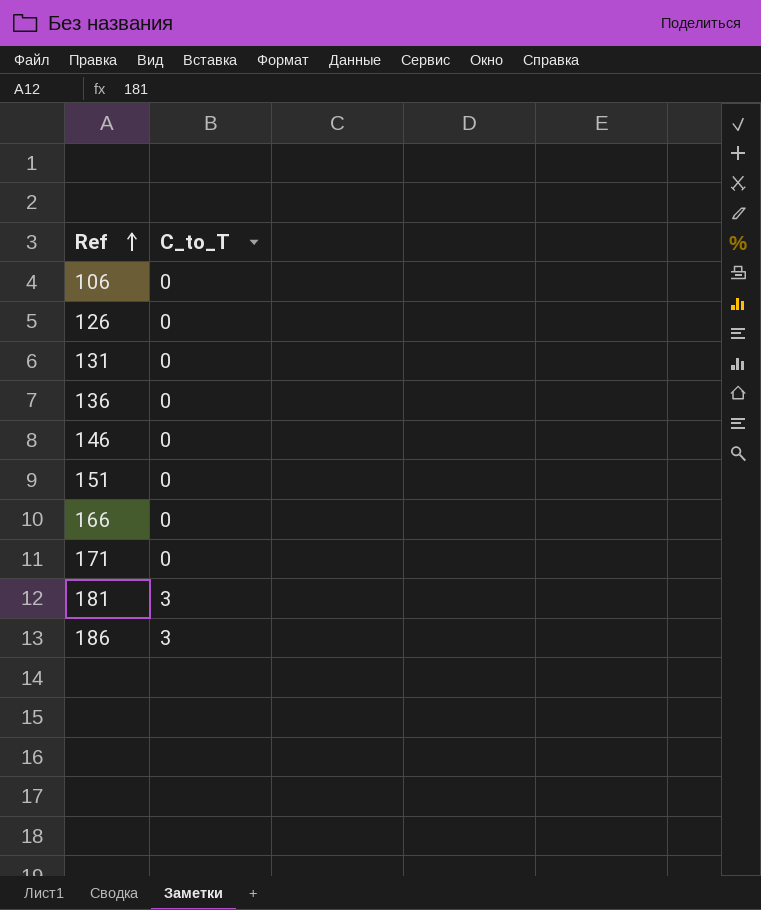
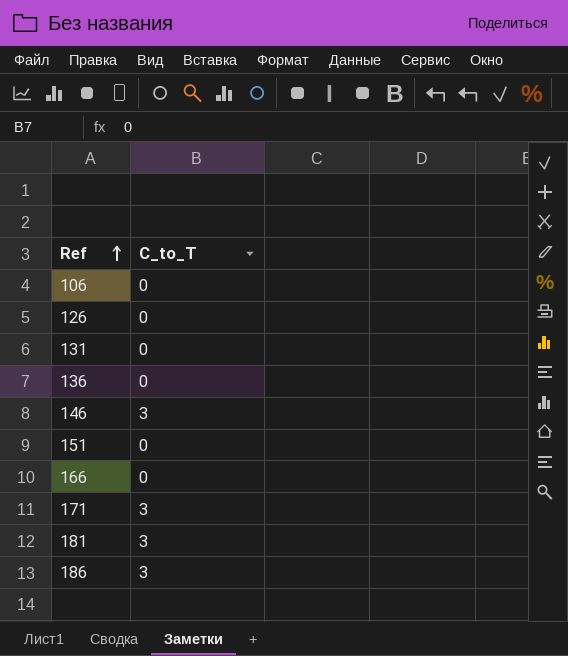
146 | C_to_T: 0 -> 3
171 | C_to_T: 0 -> 3

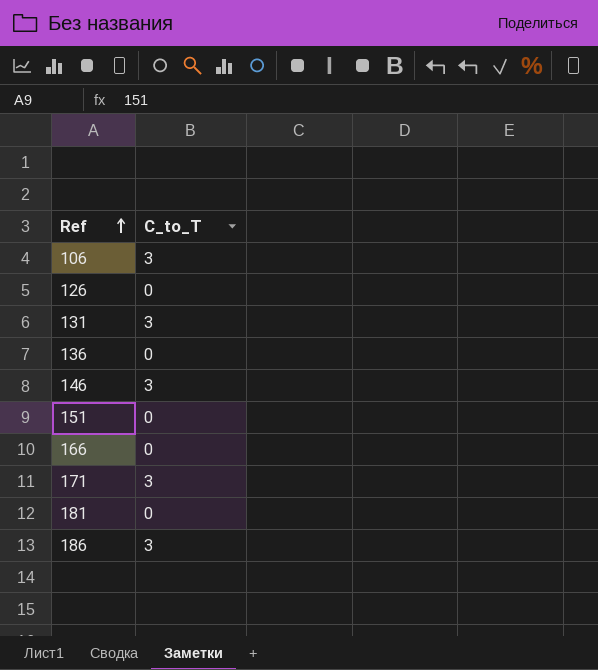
106 | C_to_T: 0 -> 3
131 | C_to_T: 0 -> 3
181 | C_to_T: 3 -> 0

